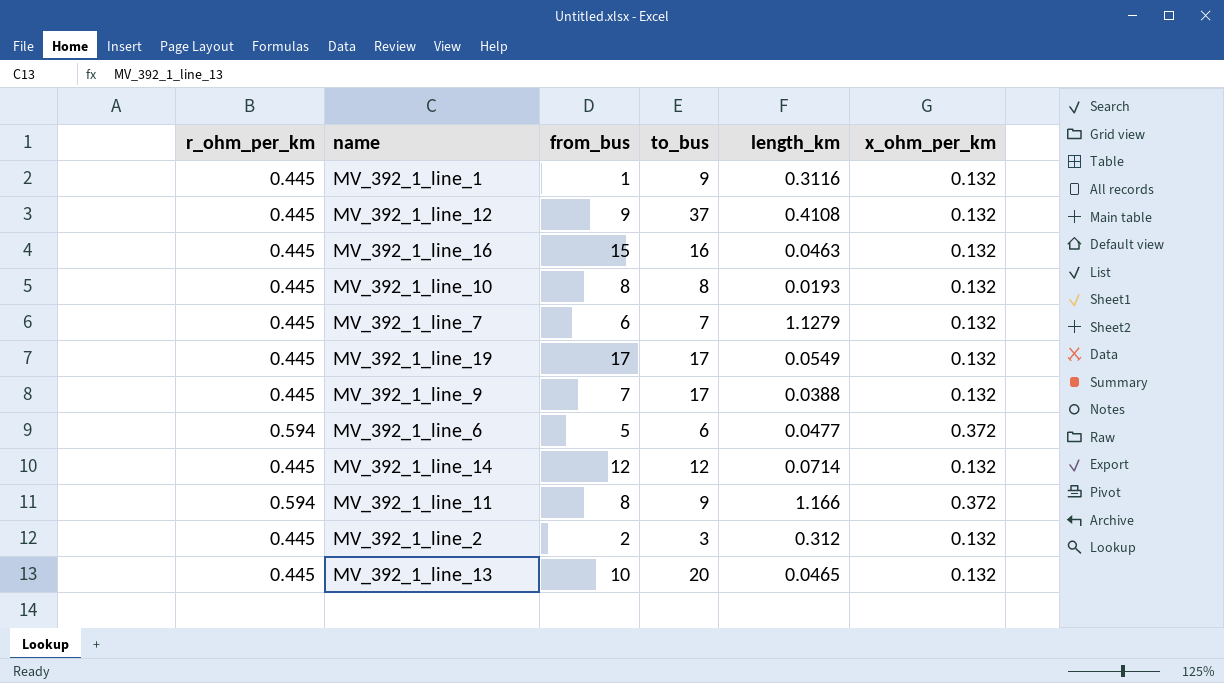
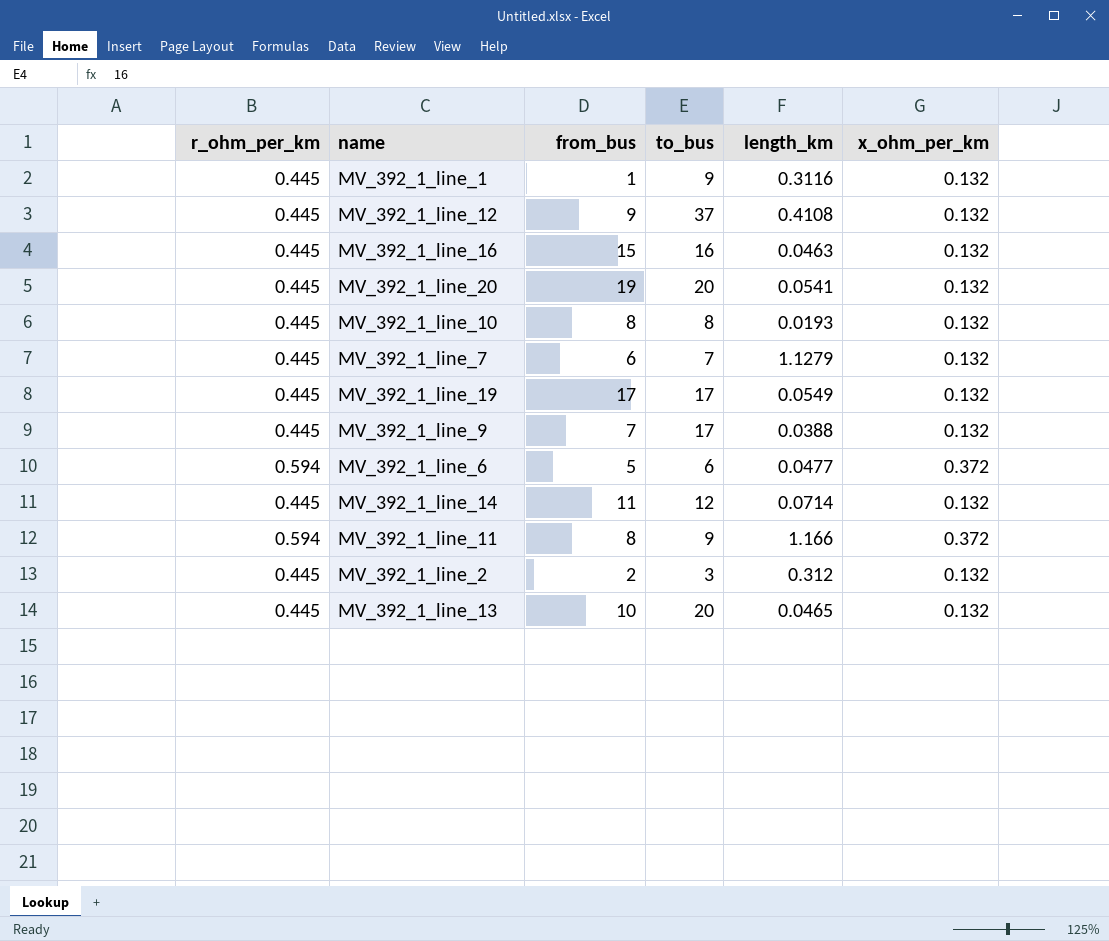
row MV_392_1_line_20: none -> 0.445 | 19 | 20 | 0.0541 | 0.132
MV_392_1_line_14 | from_bus: 12 -> 11

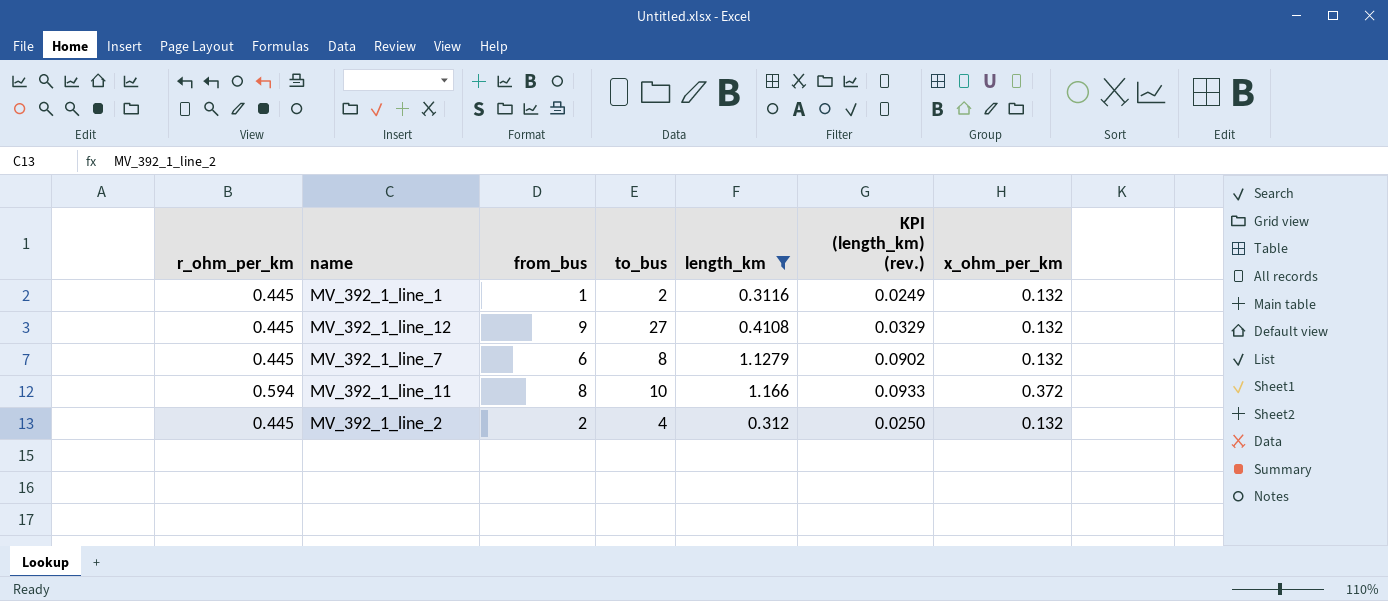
filter: none -> length_km >= 0.3116
column KPI (length_km) (rev.) | formula: none -> [length_km] * 0.08
MV_392_1_line_1 | to_bus: 9 -> 2
MV_392_1_line_12 | to_bus: 37 -> 27
MV_392_1_line_7 | to_bus: 7 -> 8
MV_392_1_line_11 | to_bus: 9 -> 10
MV_392_1_line_2 | to_bus: 3 -> 4

